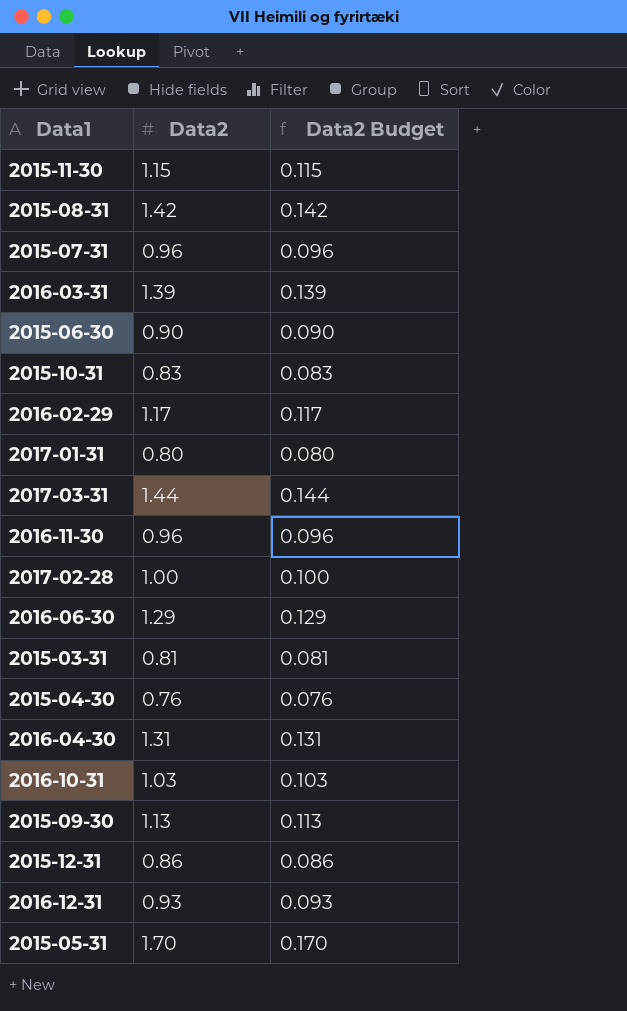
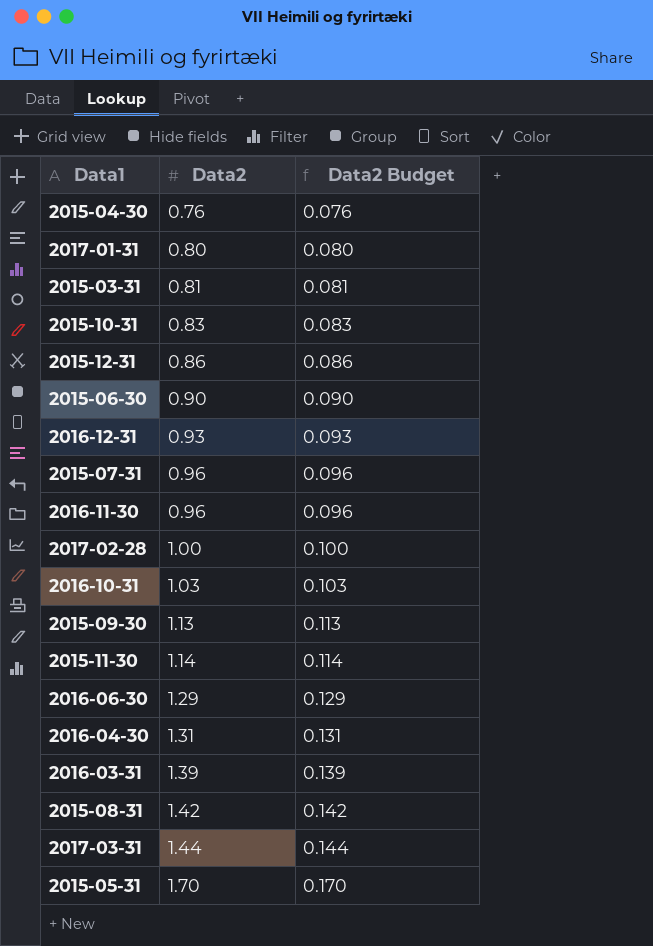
row order: none -> Data2 ascending
row 2016-02-29: 1.17 | 0.117 -> none
2015-11-30 | Data2: 1.15 -> 1.14
2015-11-30 | Data2 Budget: 0.115 -> 0.114

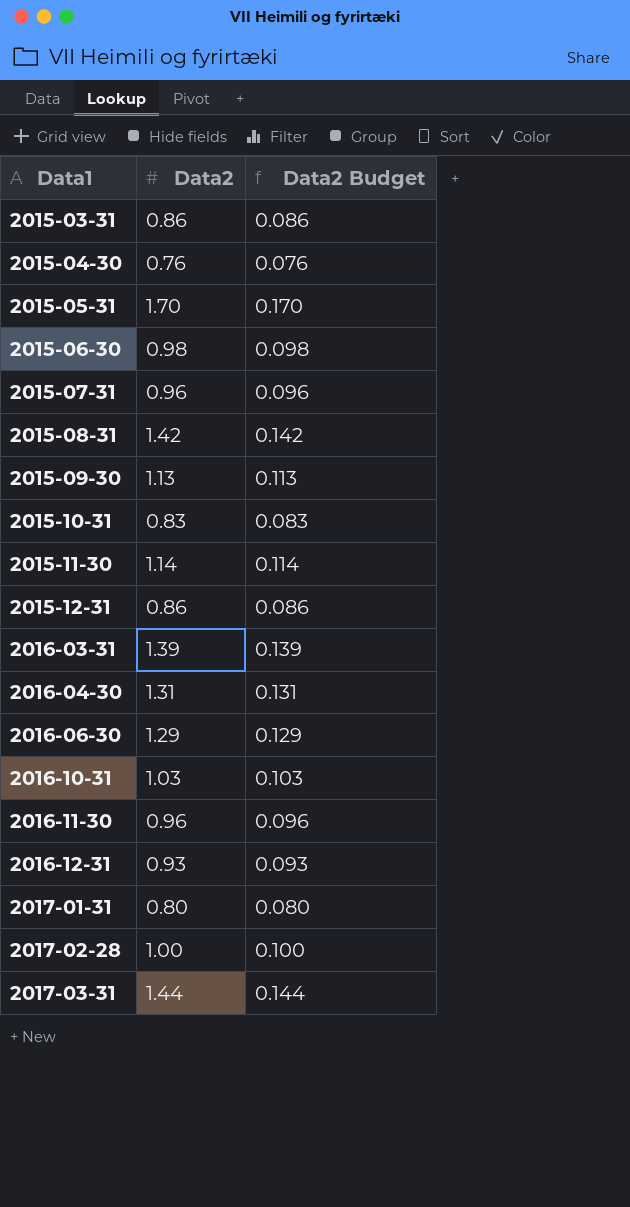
row order: Data2 ascending -> Data1 ascending
2015-03-31 | Data2: 0.81 -> 0.86
2015-03-31 | Data2 Budget: 0.081 -> 0.086
2015-06-30 | Data2: 0.90 -> 0.98
2015-06-30 | Data2 Budget: 0.090 -> 0.098

